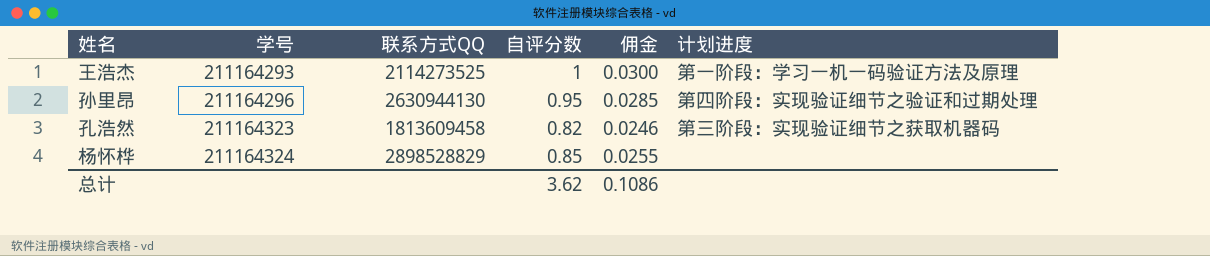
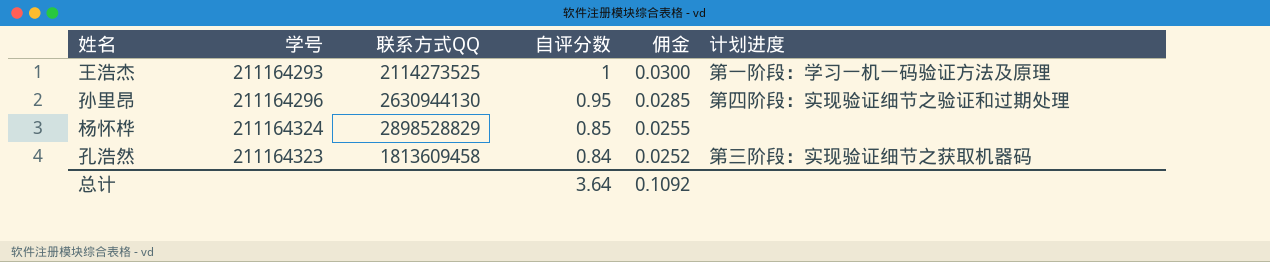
row order: 学号 ascending -> 自评分数 descending
孔浩然 | 自评分数: 0.82 -> 0.84
孔浩然 | 佣金: 0.0246 -> 0.0252
总计 | 自评分数: 3.62 -> 3.64
总计 | 佣金: 0.1086 -> 0.1092

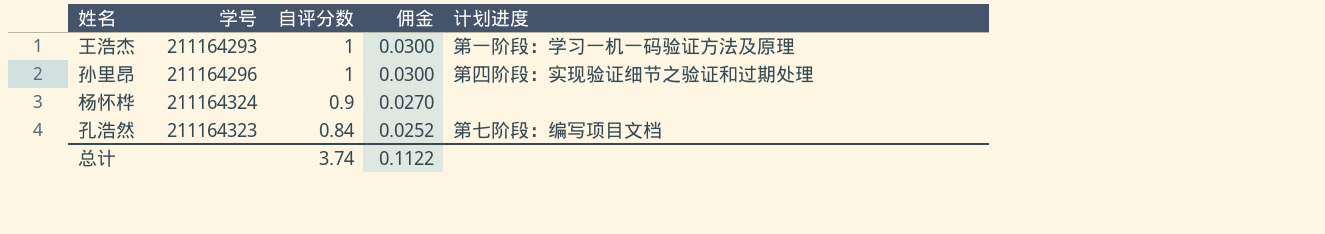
column 联系方式QQ | position: 3 -> none
孙里昂 | 自评分数: 0.95 -> 1
孙里昂 | 佣金: 0.0285 -> 0.0300
杨怀桦 | 自评分数: 0.85 -> 0.9
杨怀桦 | 佣金: 0.0255 -> 0.0270
孔浩然 | 计划进度: 第三阶段：实现验证细节之获取机器码 -> 第七阶段：编写项目文档
总计 | 自评分数: 3.64 -> 3.74
总计 | 佣金: 0.1092 -> 0.1122

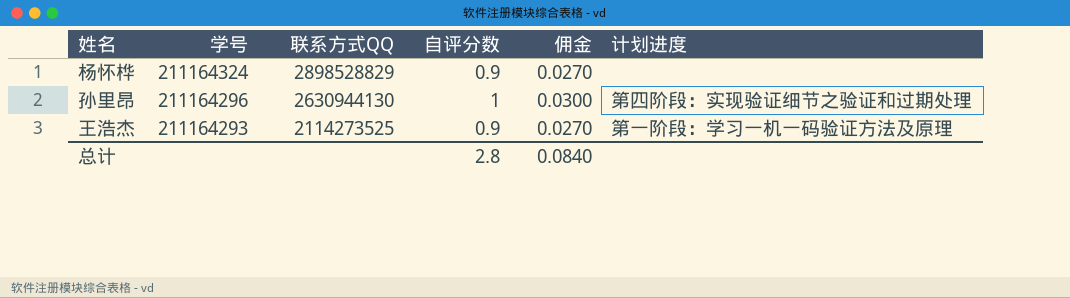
row order: 自评分数 descending -> 学号 descending
column 联系方式QQ | position: none -> 3
row 孔浩然: 211164323 | 0.84 | 0.0252 | 第七阶段：编写项目文档 -> none
王浩杰 | 自评分数: 1 -> 0.9
王浩杰 | 佣金: 0.0300 -> 0.0270
总计 | 自评分数: 3.74 -> 2.8
总计 | 佣金: 0.1122 -> 0.0840

